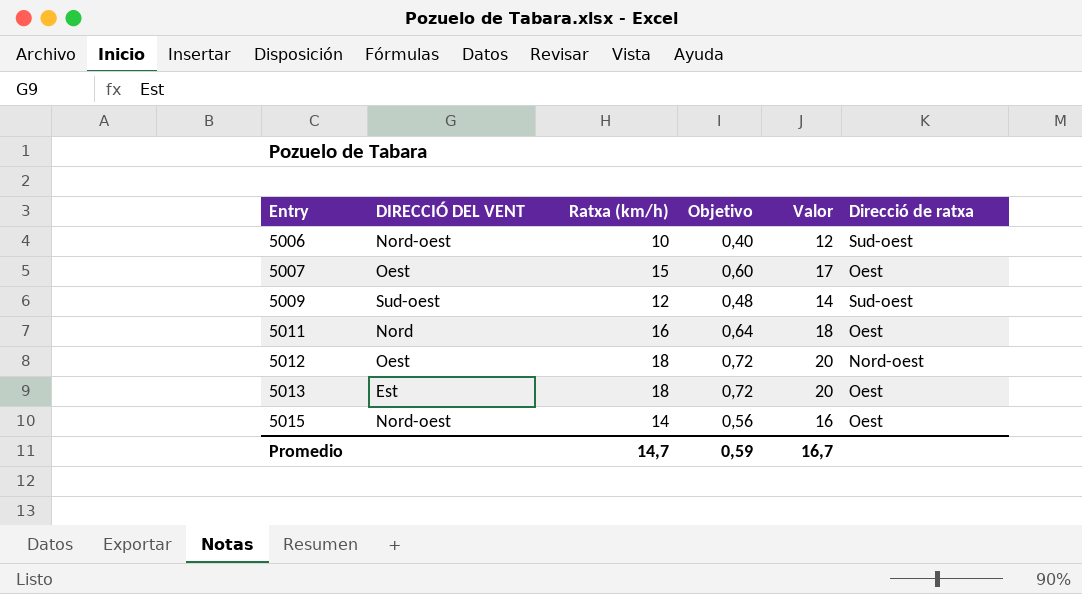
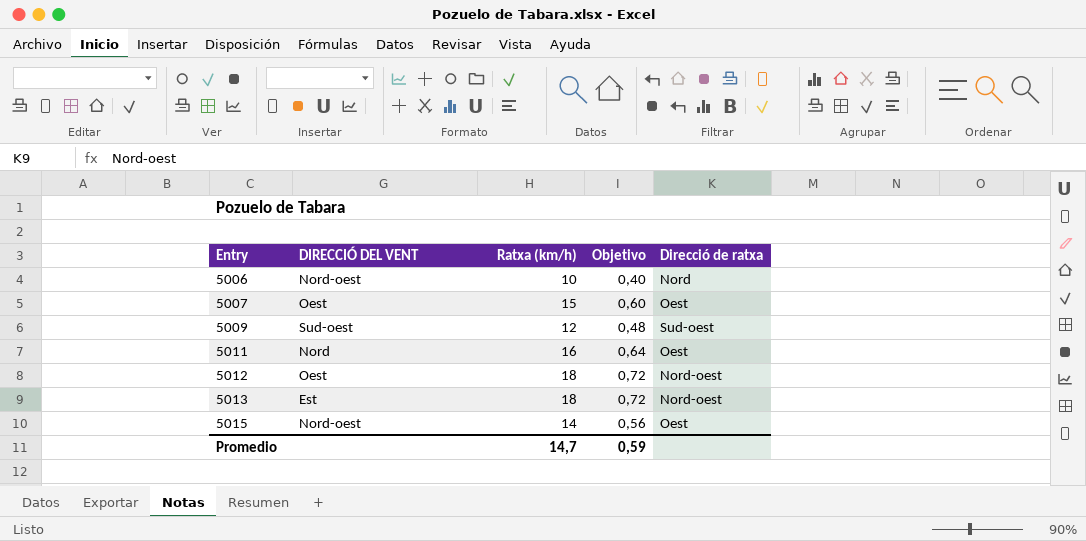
column Valor | formula: [Ratxa (km/h)] + 2 -> none
5006 | Direcció de ratxa: Sud-oest -> Nord
5013 | Direcció de ratxa: Oest -> Nord-oest

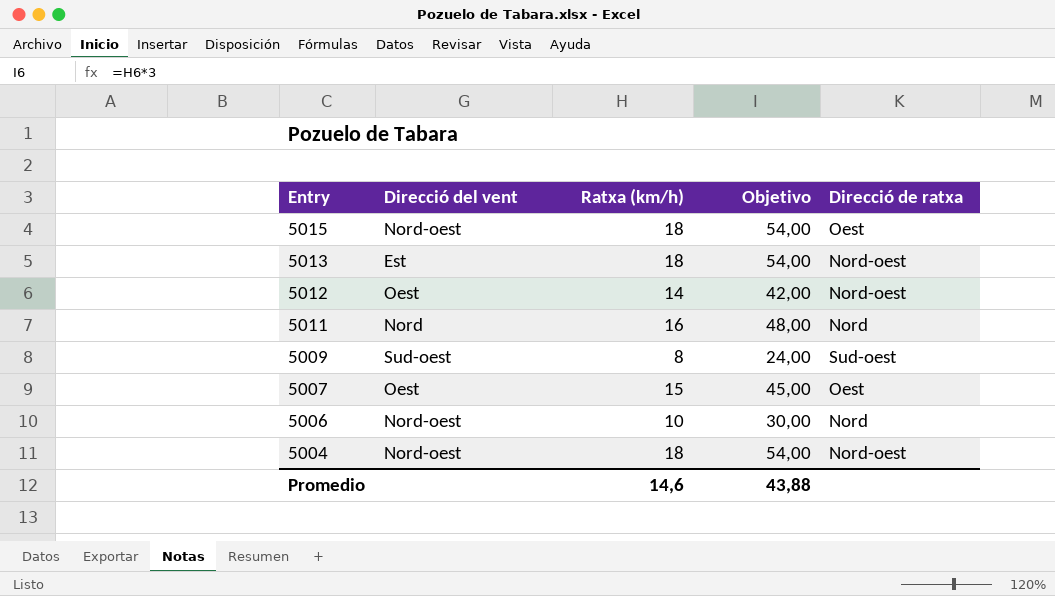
row order: Entry ascending -> Entry descending
column name: DIRECCIÓ DEL VENT -> Direcció del vent
column Objetivo | formula: [Ratxa (km/h)] * 0,04 -> [Ratxa (km/h)] * 3
5015 | Ratxa (km/h): 14 -> 18
5012 | Ratxa (km/h): 18 -> 14
5011 | Direcció de ratxa: Oest -> Nord
5009 | Ratxa (km/h): 12 -> 8
row 5004: none -> Nord-oest | 18 | 54,00 | Nord-oest
Promedio | Ratxa (km/h): 14,7 -> 14,6
Promedio | Objetivo: 0,59 -> 43,88

